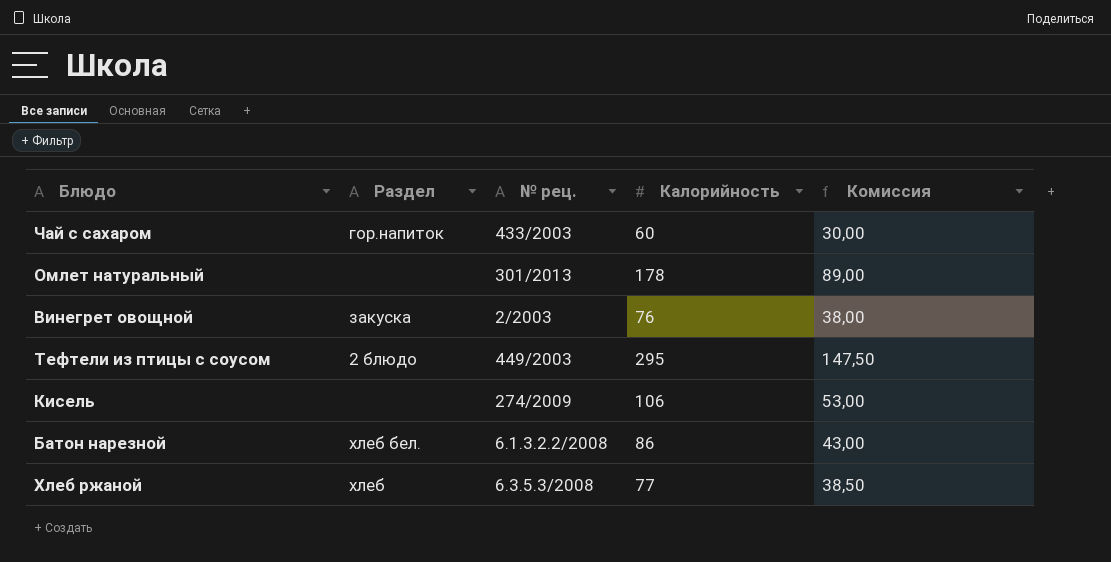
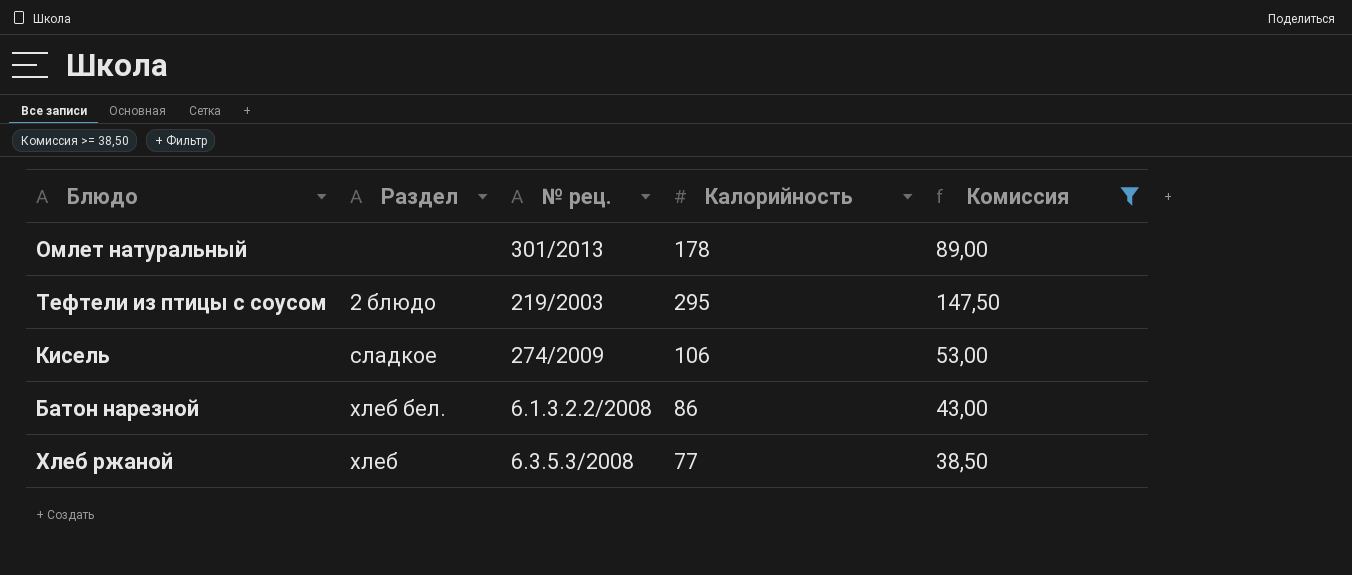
filter: none -> Комиссия >= 38,50
Тефтели из птицы с соусом | № рец.: 449/2003 -> 219/2003
Кисель | Раздел: none -> сладкое

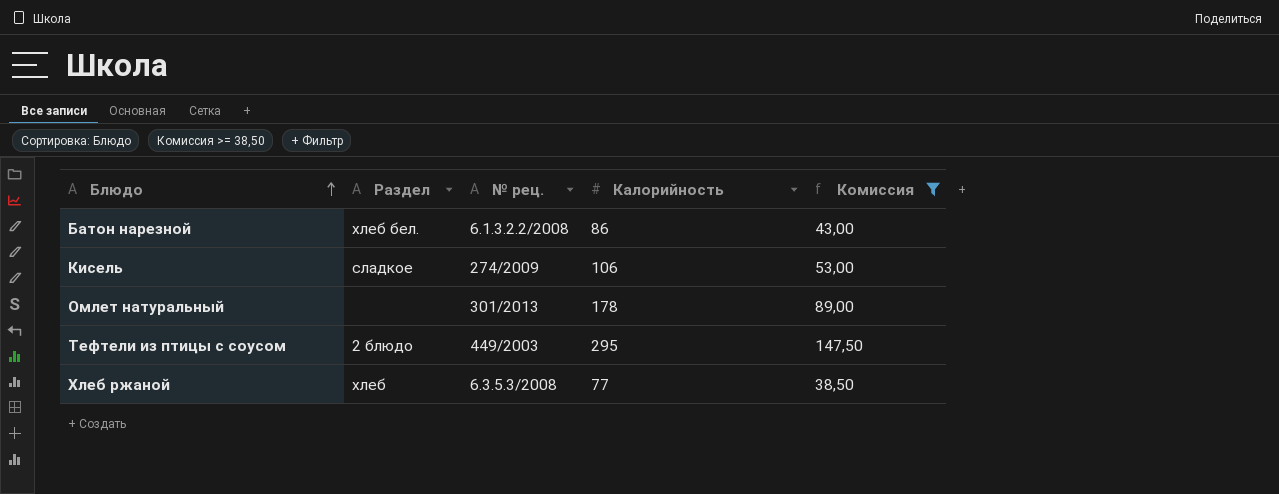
row order: none -> Блюдо ascending
Тефтели из птицы с соусом | № рец.: 219/2003 -> 449/2003

